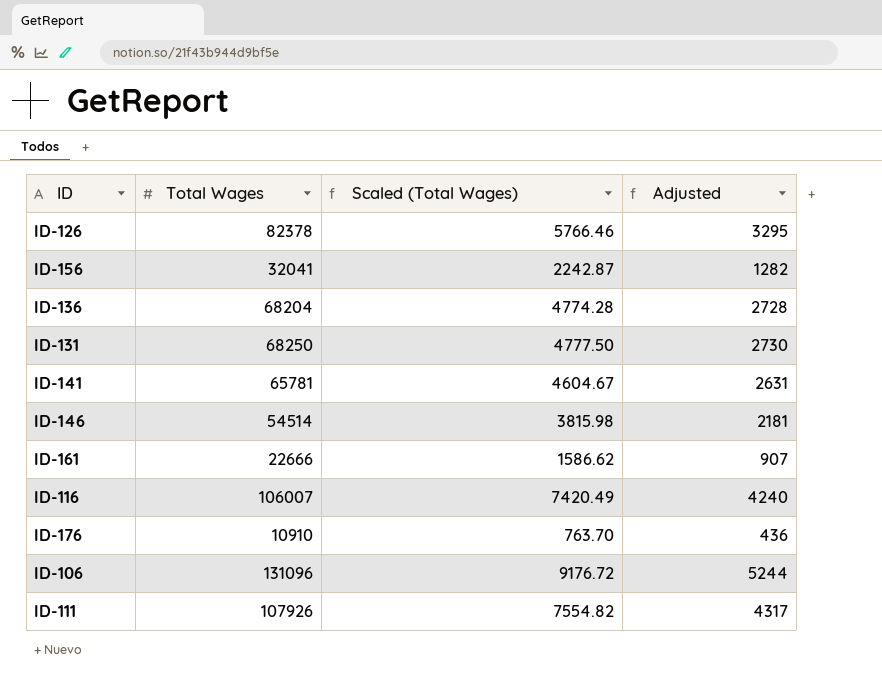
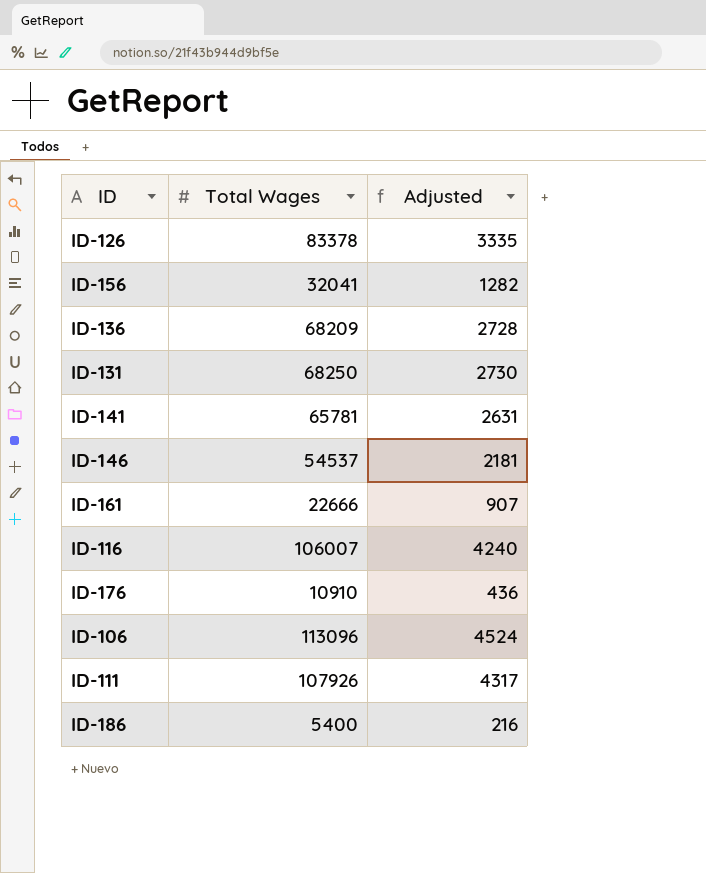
column Scaled (Total Wages) | formula: [Total Wages] * 0.07 -> none
ID-126 | Total Wages: 82378 -> 83378
ID-126 | Adjusted: 3295 -> 3335
ID-136 | Total Wages: 68204 -> 68209
ID-146 | Total Wages: 54514 -> 54537
ID-106 | Total Wages: 131096 -> 113096
ID-106 | Adjusted: 5244 -> 4524
row ID-186: none -> 5400 | 216

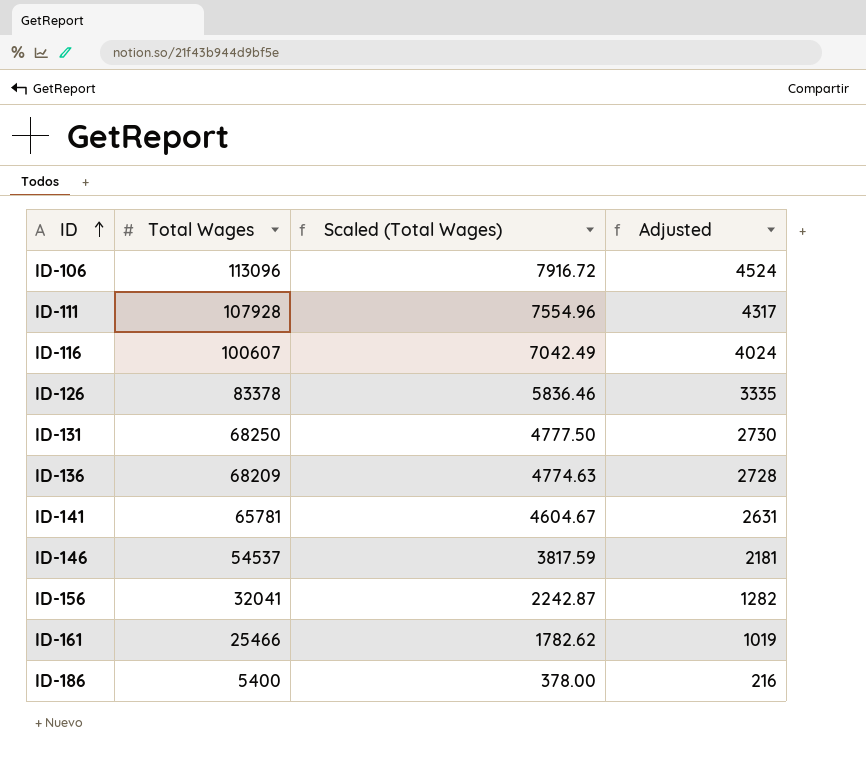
row order: none -> ID ascending
column Scaled (Total Wages) | formula: none -> [Total Wages] * 0.07
row ID-176: 10910 | 436 -> none
ID-111 | Total Wages: 107926 -> 107928
ID-116 | Total Wages: 106007 -> 100607
ID-116 | Adjusted: 4240 -> 4024
ID-161 | Total Wages: 22666 -> 25466
ID-161 | Adjusted: 907 -> 1019

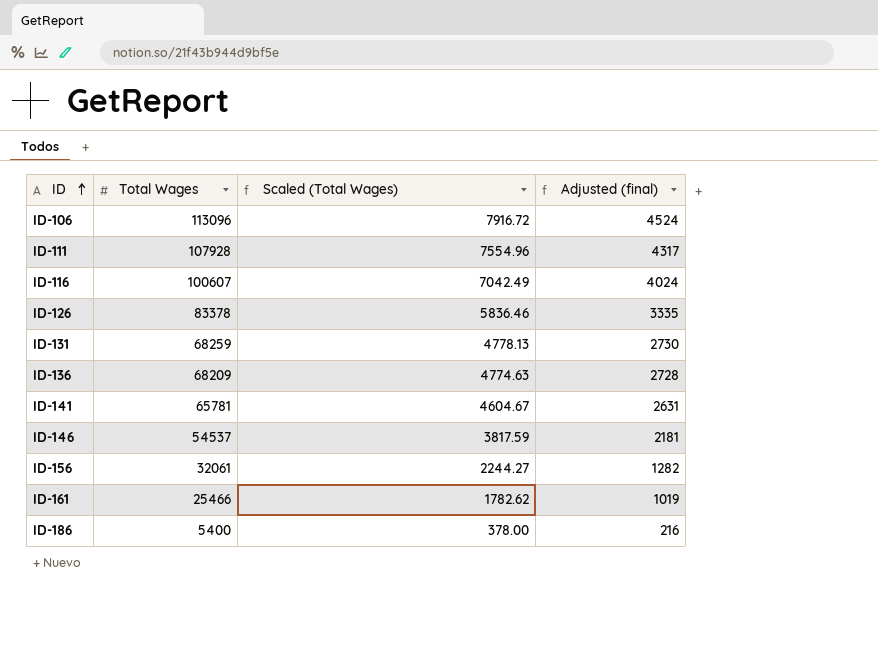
column name: Adjusted -> Adjusted (final)
ID-131 | Total Wages: 68250 -> 68259
ID-131 | Scaled (Total Wages): 4777.50 -> 4778.13
ID-156 | Total Wages: 32041 -> 32061
ID-156 | Scaled (Total Wages): 2242.87 -> 2244.27

